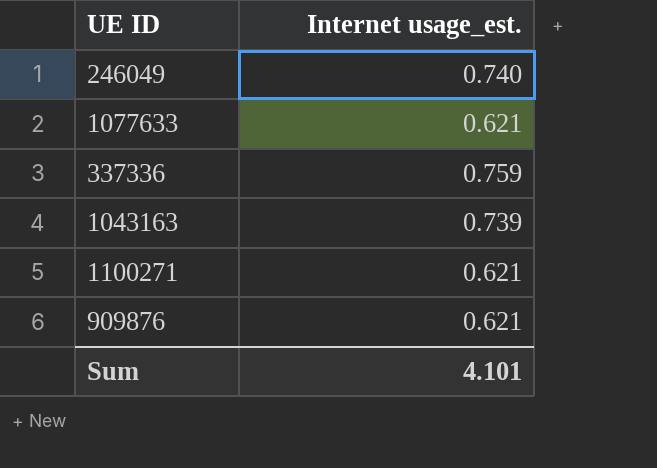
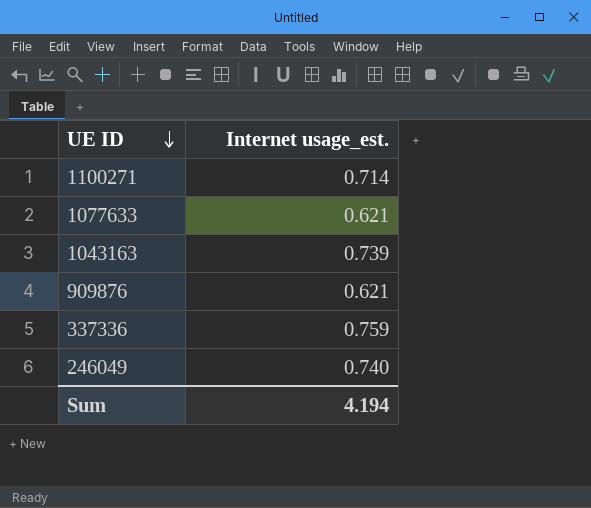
row order: none -> UE ID descending
1100271 | Internet usage_est.: 0.621 -> 0.714
Sum | Internet usage_est.: 4.101 -> 4.194

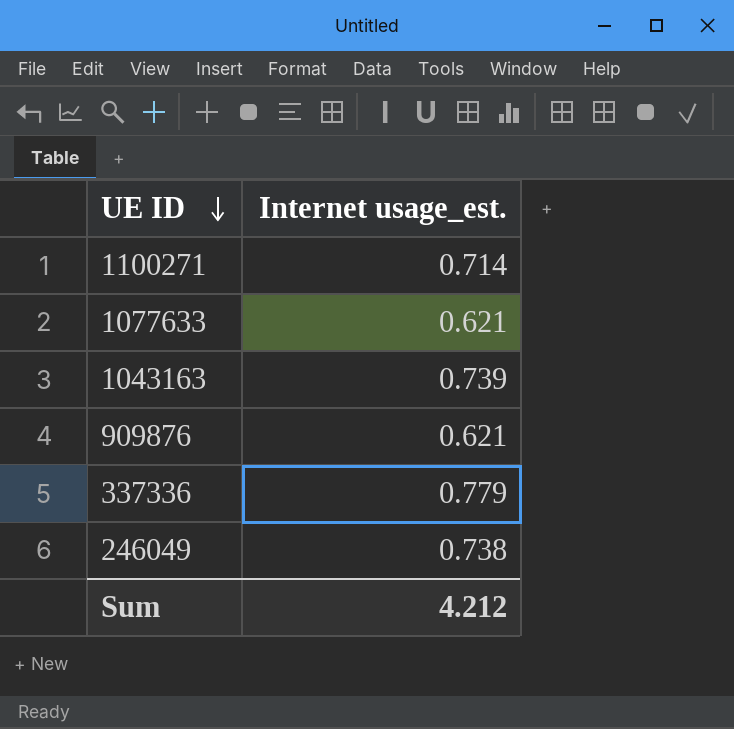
337336 | Internet usage_est.: 0.759 -> 0.779
246049 | Internet usage_est.: 0.740 -> 0.738
Sum | Internet usage_est.: 4.194 -> 4.212

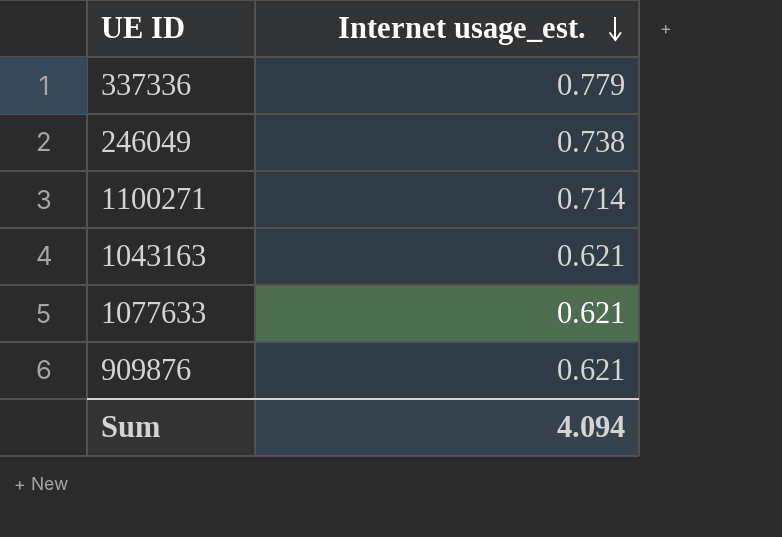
row order: UE ID descending -> Internet usage_est. descending
1043163 | Internet usage_est.: 0.739 -> 0.621
Sum | Internet usage_est.: 4.212 -> 4.094

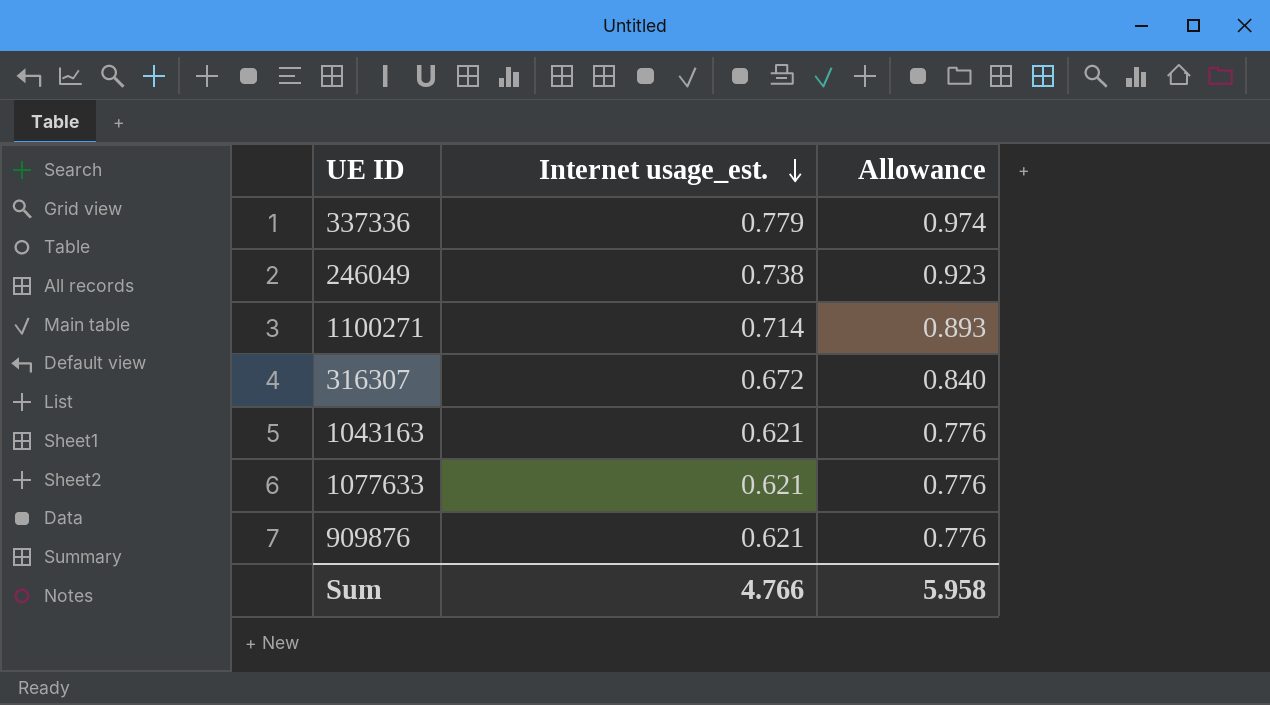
column Allowance | formula: none -> [Internet usage_est.] * 1.25
row 316307: none -> 0.672 | 0.840
Sum | Internet usage_est.: 4.094 -> 4.766

